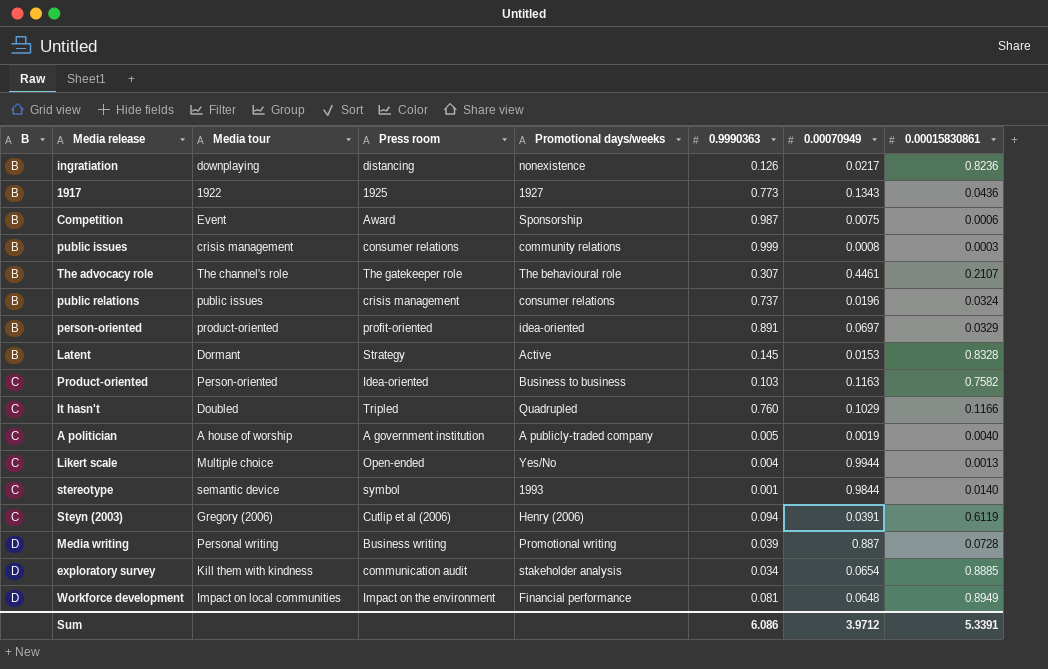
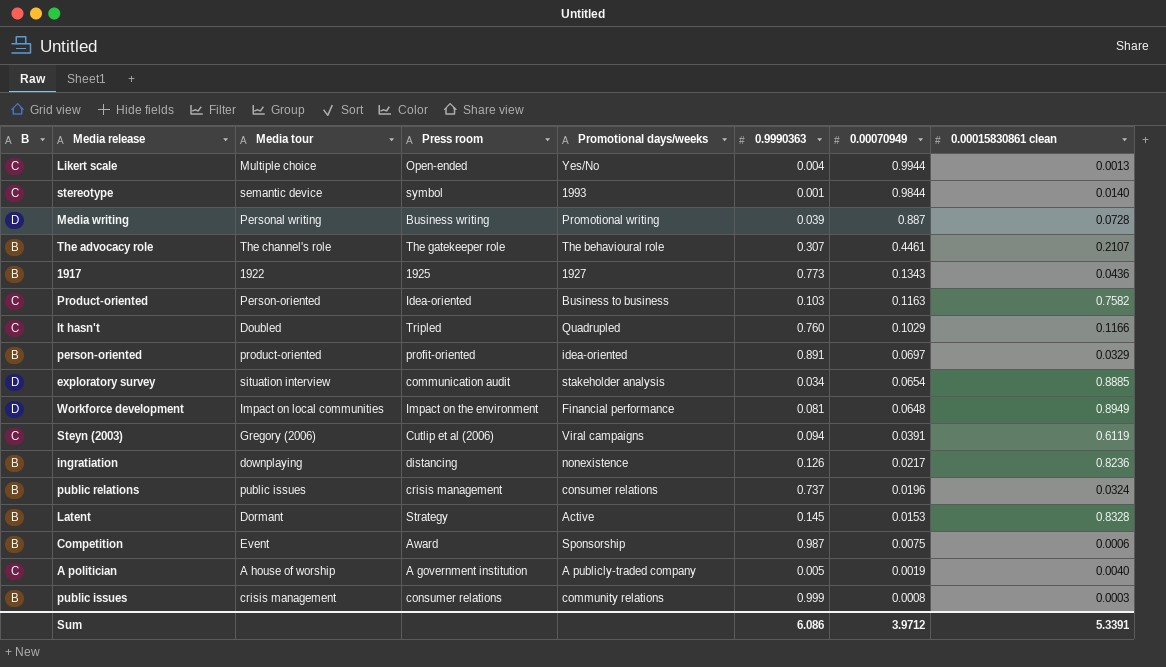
row order: B ascending -> 0.00070949 descending
column name: 0.00015830861 -> 0.00015830861 clean
exploratory survey | Media tour: Kill them with kindness -> situation interview
Steyn (2003) | Promotional days/weeks: Henry (2006) -> Viral campaigns

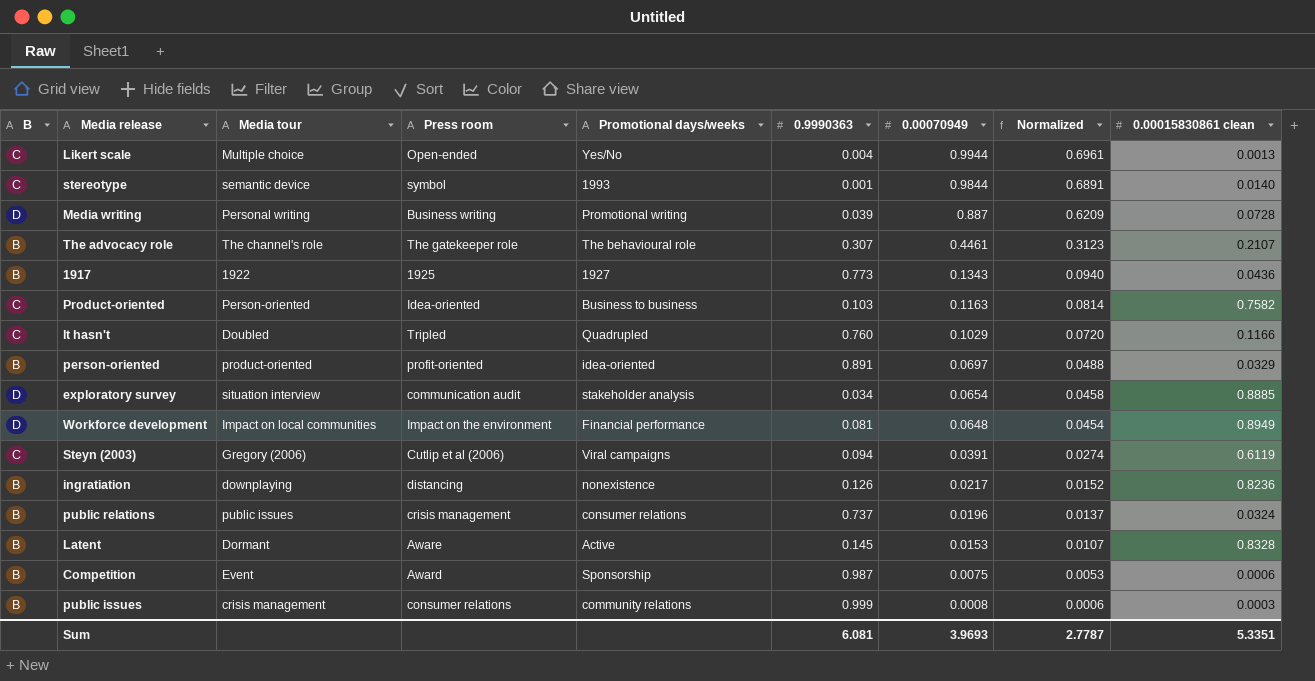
column Normalized | formula: none -> [0.00070949] * 0.7
row A politician: C | A house of worship | A government institution | A publicly-traded company | 0.005 | 0.0019 | 0.0040 -> none
Latent | Press room: Strategy -> Aware
Sum | 0.9990363: 6.086 -> 6.081
Sum | 0.00070949: 3.9712 -> 3.9693
Sum | 0.00015830861 clean: 5.3391 -> 5.3351

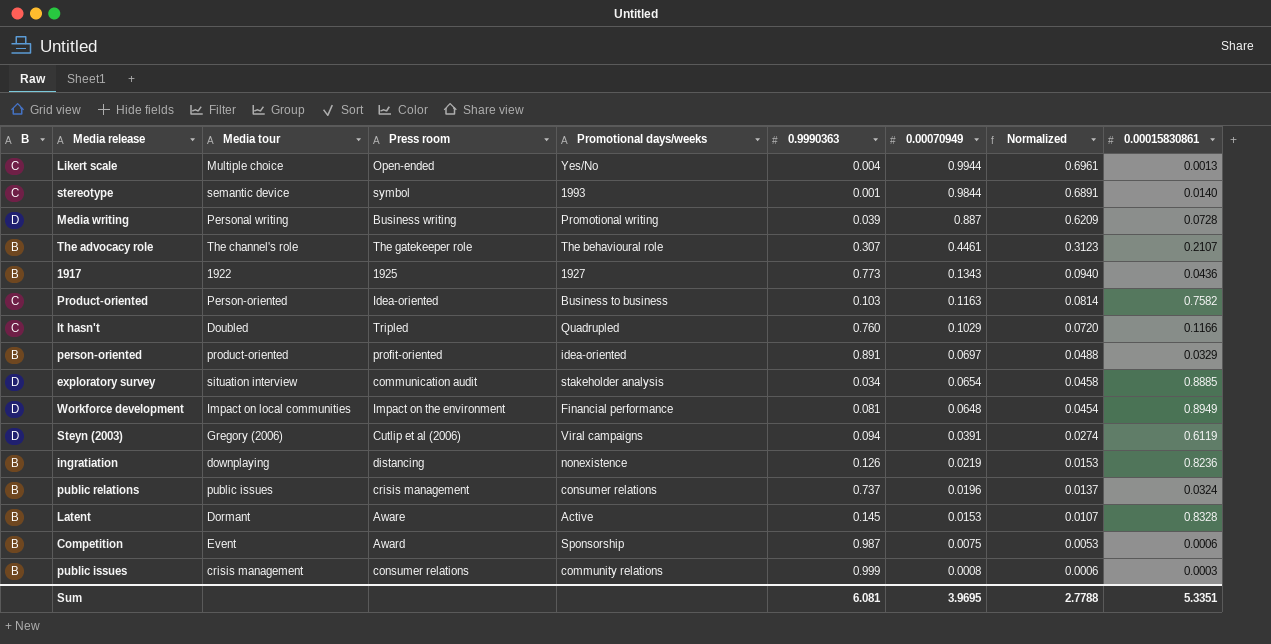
column name: 0.00015830861 clean -> 0.00015830861
Steyn (2003) | B: C -> D
ingratiation | 0.00070949: 0.0217 -> 0.0219
ingratiation | Normalized: 0.0152 -> 0.0153
Sum | 0.00070949: 3.9693 -> 3.9695
Sum | Normalized: 2.7787 -> 2.7788

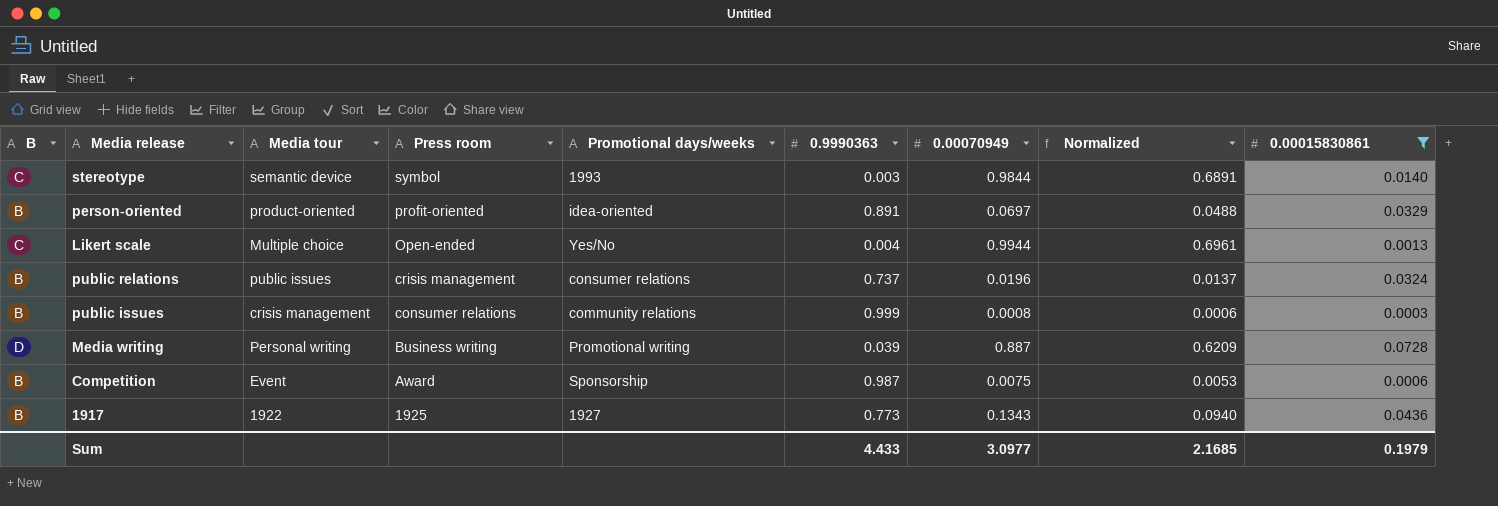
filter: none -> 0.00015830861 <= 0.0728
row order: 0.00070949 descending -> Press room descending
stereotype | 0.9990363: 0.001 -> 0.003
Sum | 0.9990363: 6.081 -> 4.433
Sum | 0.00070949: 3.9695 -> 3.0977
Sum | Normalized: 2.7788 -> 2.1685
Sum | 0.00015830861: 5.3351 -> 0.1979

